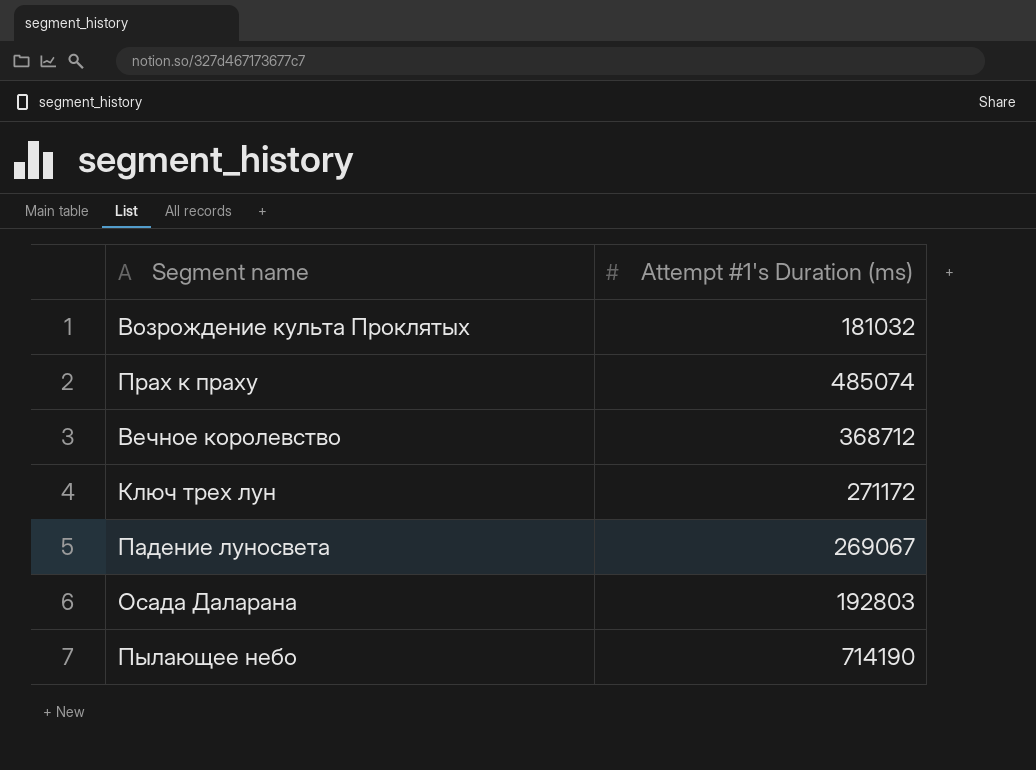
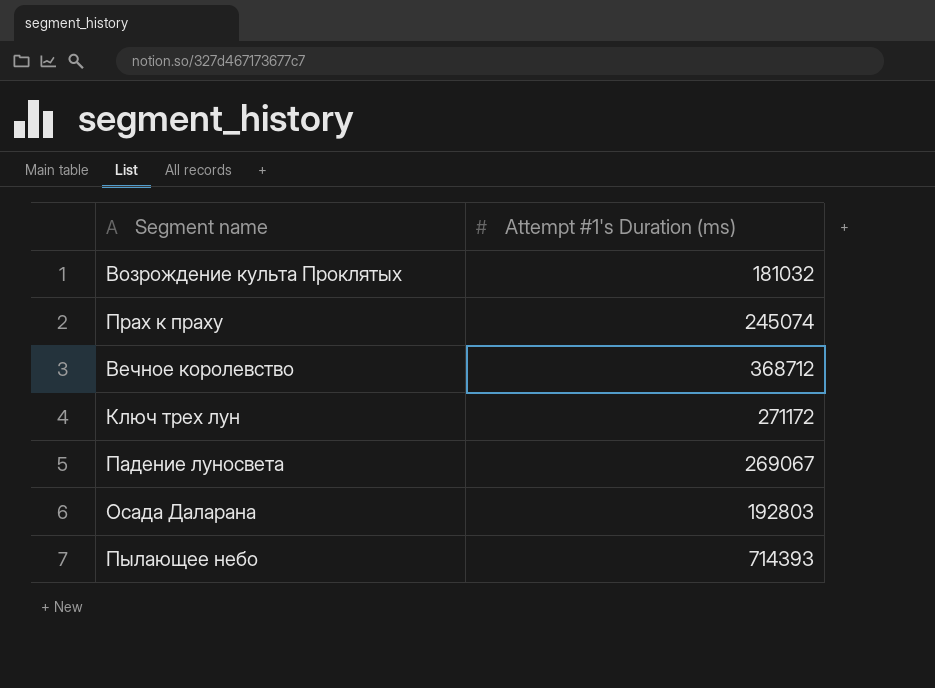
Прах к праху | Attempt #1's Duration (ms): 485074 -> 245074
Пылающее небо | Attempt #1's Duration (ms): 714190 -> 714393

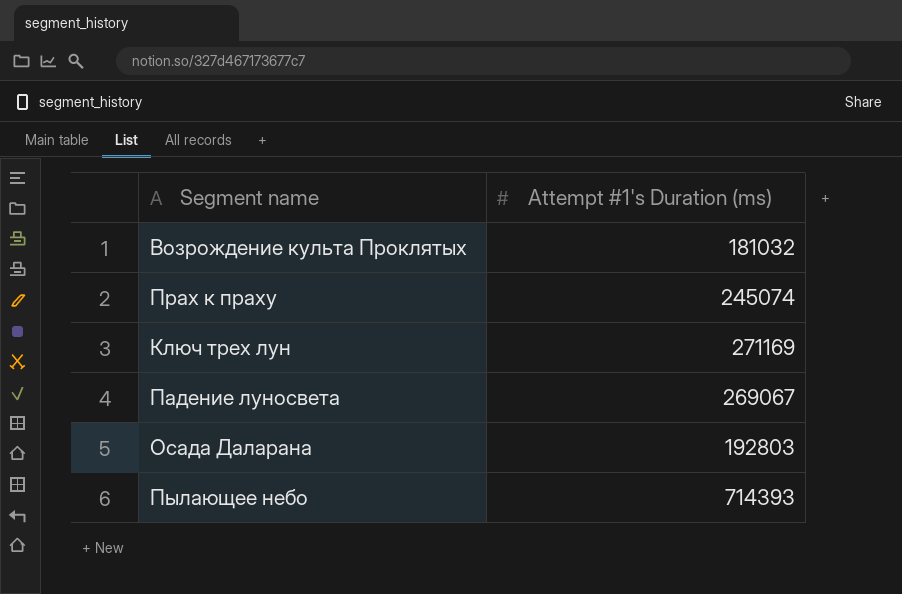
row Вечное королевство: 368712 -> none
Ключ трех лун | Attempt #1's Duration (ms): 271172 -> 271169

